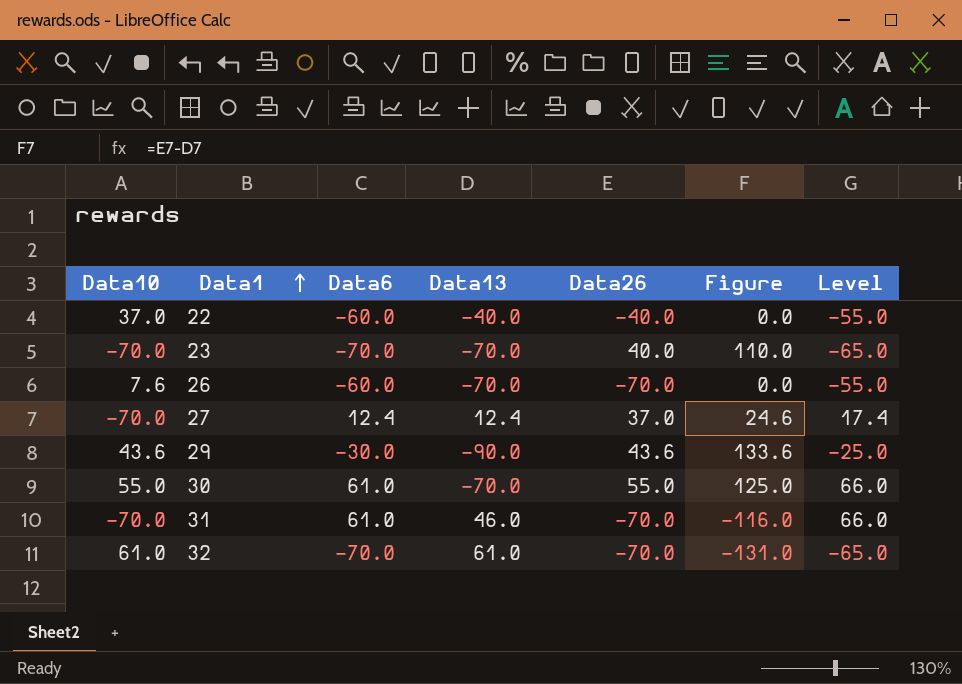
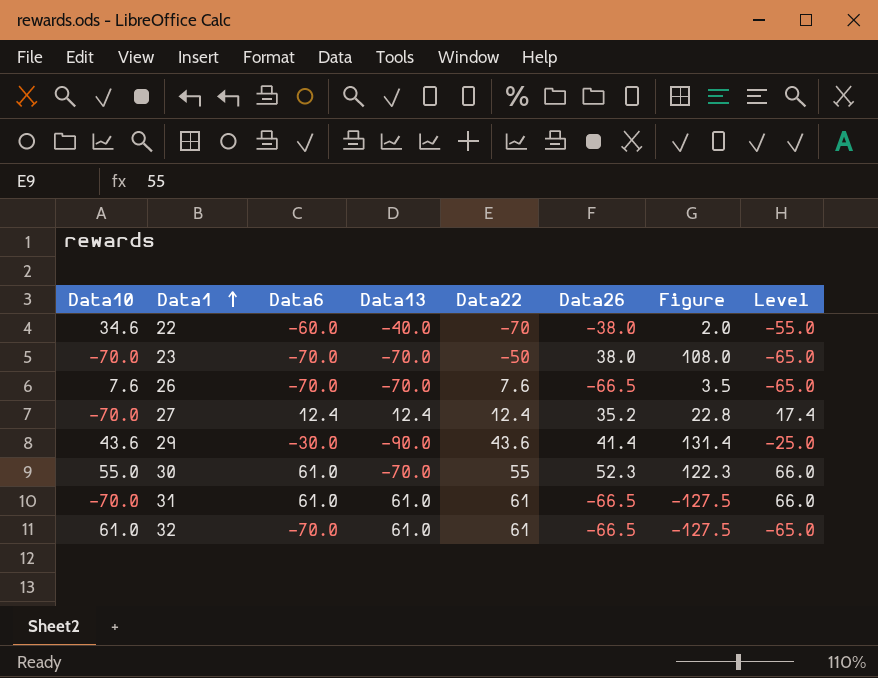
column Data22 | position: none -> 5
22 | Data10: 37.0 -> 34.6
22 | Data26: -40.0 -> -38.0
22 | Figure: 0.0 -> 2.0
23 | Data26: 40.0 -> 38.0
23 | Figure: 110.0 -> 108.0
26 | Data6: -60.0 -> -70.0
26 | Data26: -70.0 -> -66.5
26 | Figure: 0.0 -> 3.5
26 | Level: -55.0 -> -65.0
27 | Data26: 37.0 -> 35.2
27 | Figure: 24.6 -> 22.8
29 | Data26: 43.6 -> 41.4
29 | Figure: 133.6 -> 131.4
30 | Data26: 55.0 -> 52.3
30 | Figure: 125.0 -> 122.3
31 | Data13: 46.0 -> 61.0
31 | Data26: -70.0 -> -66.5
31 | Figure: -116.0 -> -127.5
32 | Data26: -70.0 -> -66.5
32 | Figure: -131.0 -> -127.5

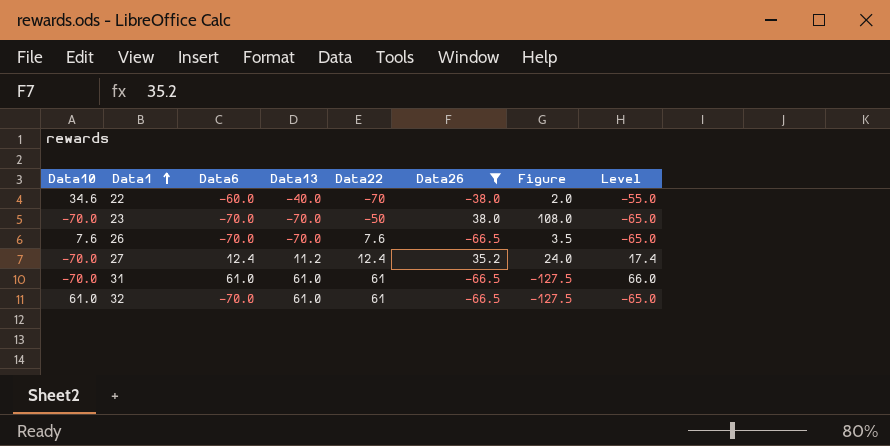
filter: none -> Data26 <= 38.0
27 | Data13: 12.4 -> 11.2
27 | Figure: 22.8 -> 24.0

